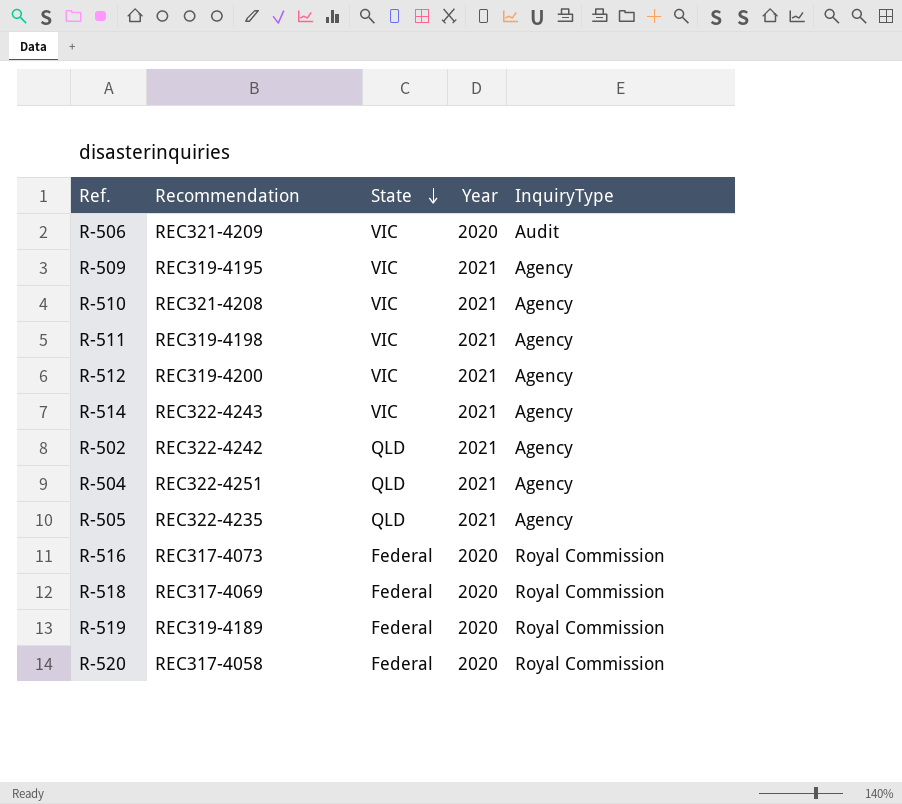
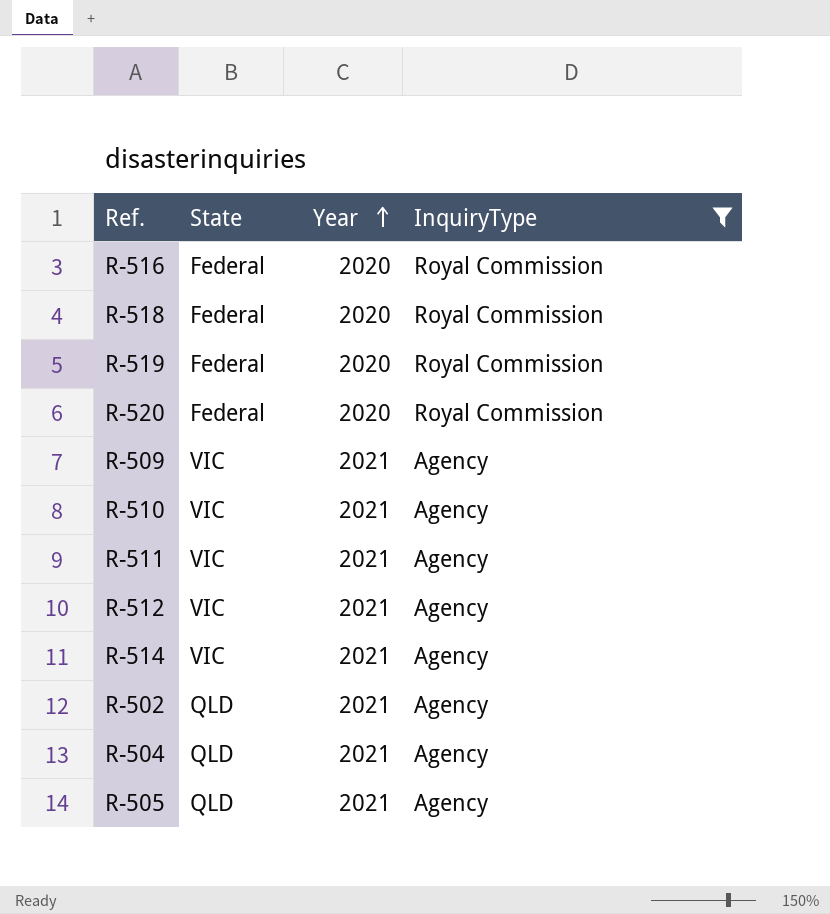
filter: none -> InquiryType != Audit
row order: State descending -> Year ascending
column Recommendation | position: 2 -> none

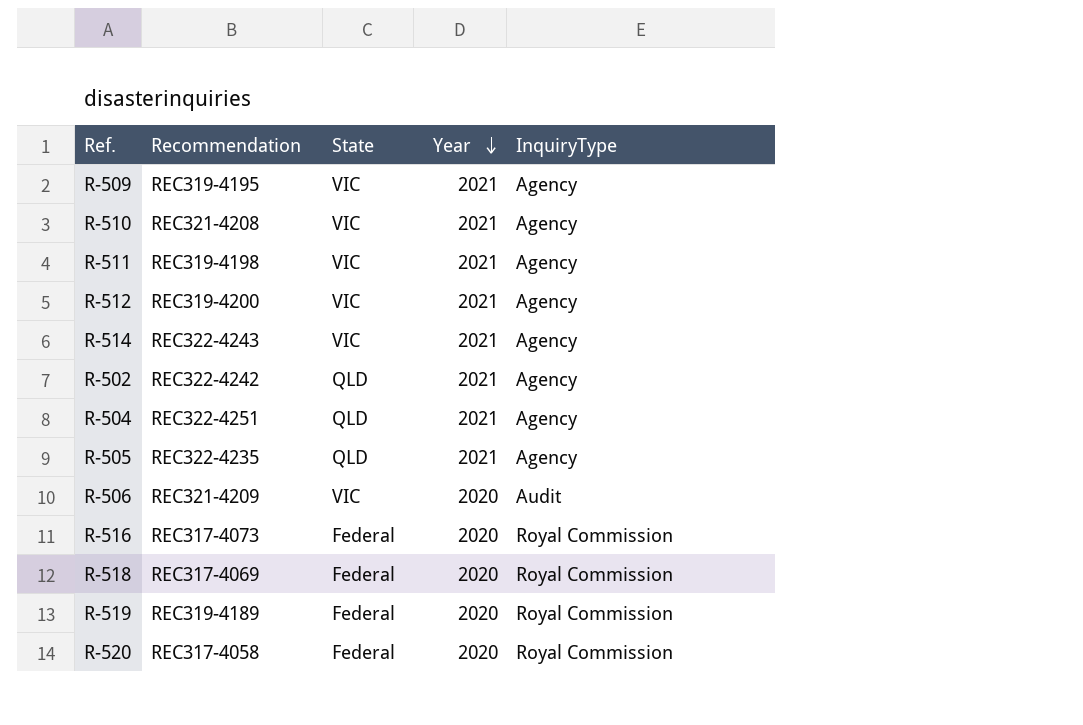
filter: InquiryType != Audit -> none
row order: Year ascending -> Year descending
column Recommendation | position: none -> 2

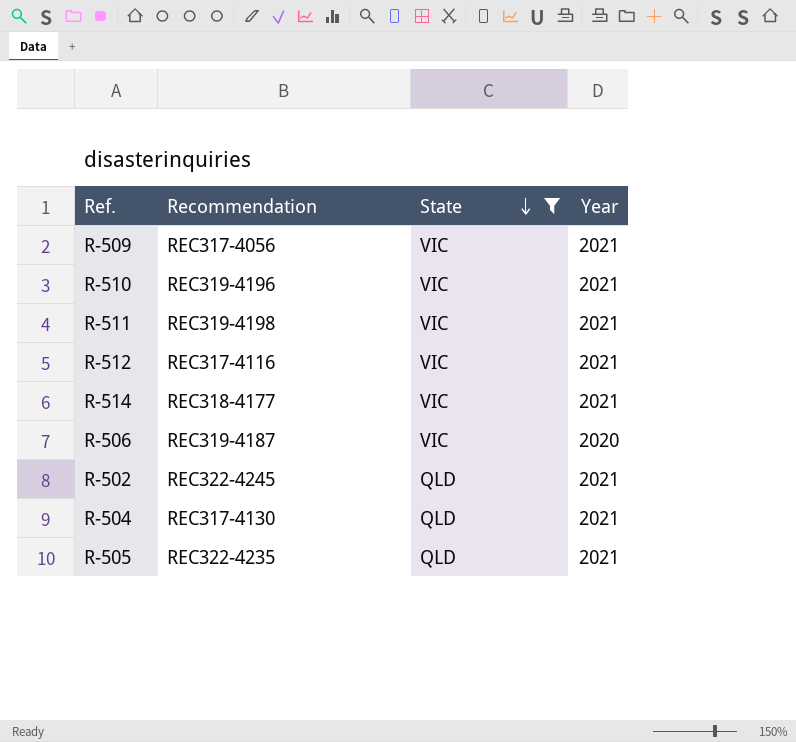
filter: none -> State != Federal
row order: Year descending -> State descending
column InquiryType | position: 5 -> none
R-509 | Recommendation: REC319-4195 -> REC317-4056
R-510 | Recommendation: REC321-4208 -> REC319-4196
R-512 | Recommendation: REC319-4200 -> REC317-4116
R-514 | Recommendation: REC322-4243 -> REC318-4177
R-506 | Recommendation: REC321-4209 -> REC319-4187
R-502 | Recommendation: REC322-4242 -> REC322-4245
R-504 | Recommendation: REC322-4251 -> REC317-4130

